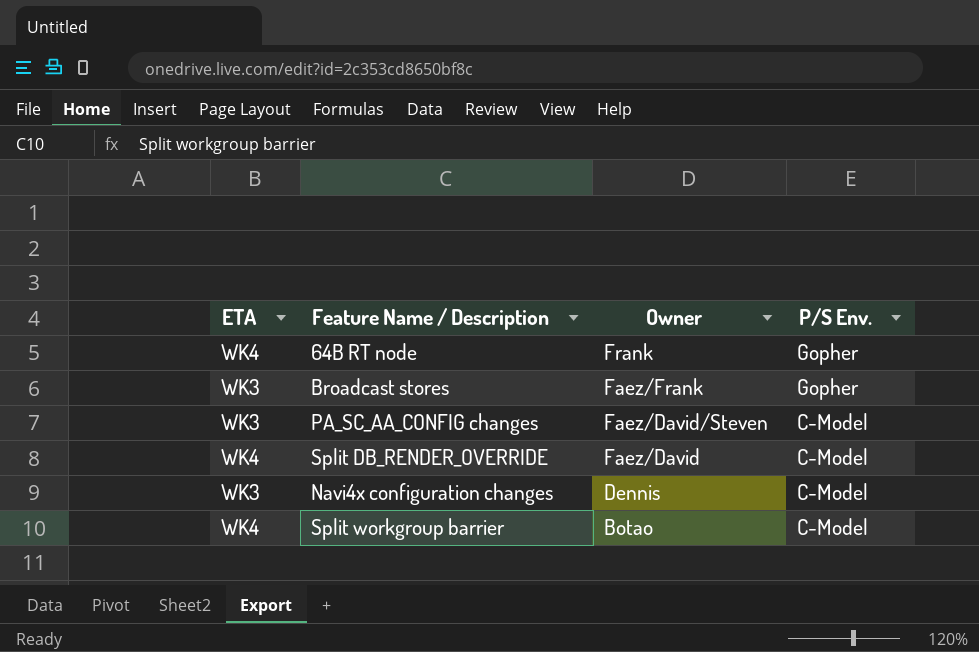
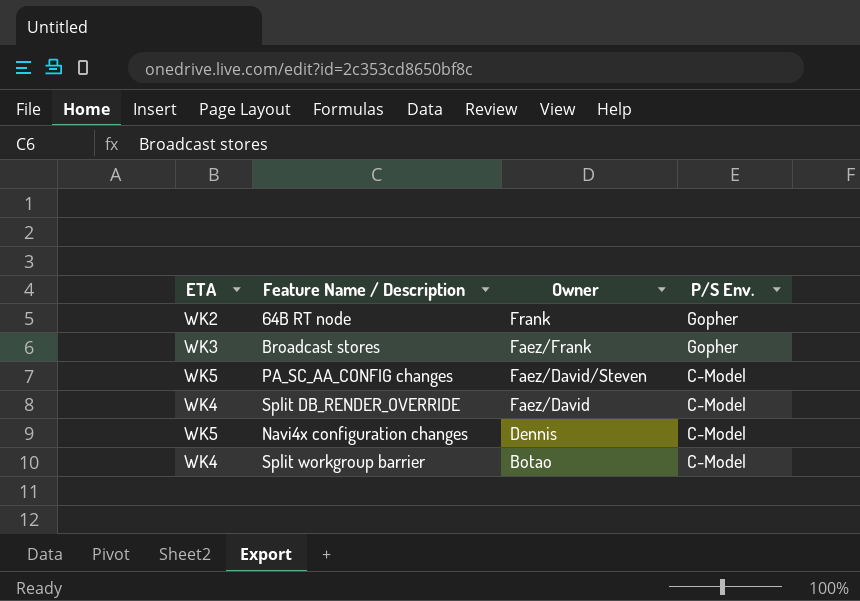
64B RT node | ETA: WK4 -> WK2
PA_SC_AA_CONFIG changes | ETA: WK3 -> WK5
Navi4x configuration changes | ETA: WK3 -> WK5

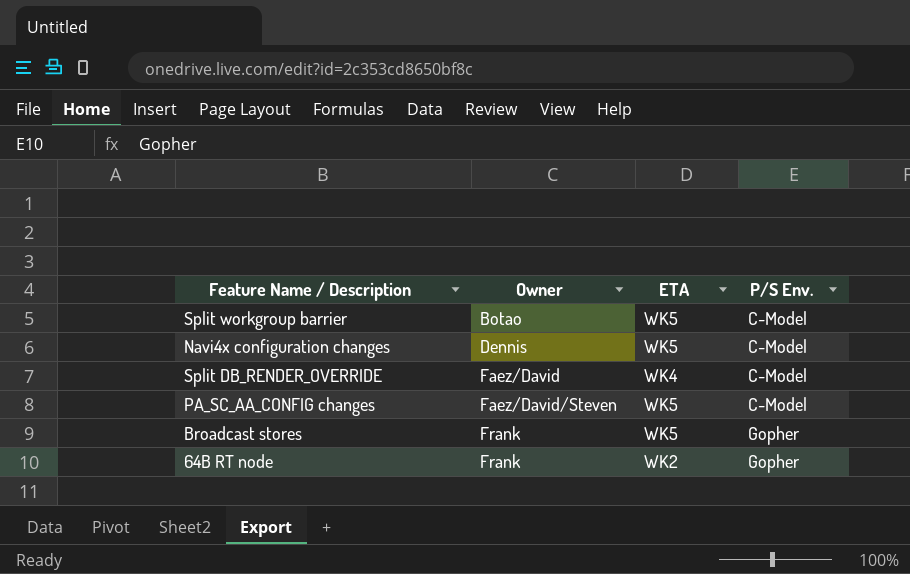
row order: Owner descending -> Owner ascending
column ETA | position: 1 -> 3
Split workgroup barrier | ETA: WK4 -> WK5
Broadcast stores | Owner: Faez/Frank -> Frank
Broadcast stores | ETA: WK3 -> WK5

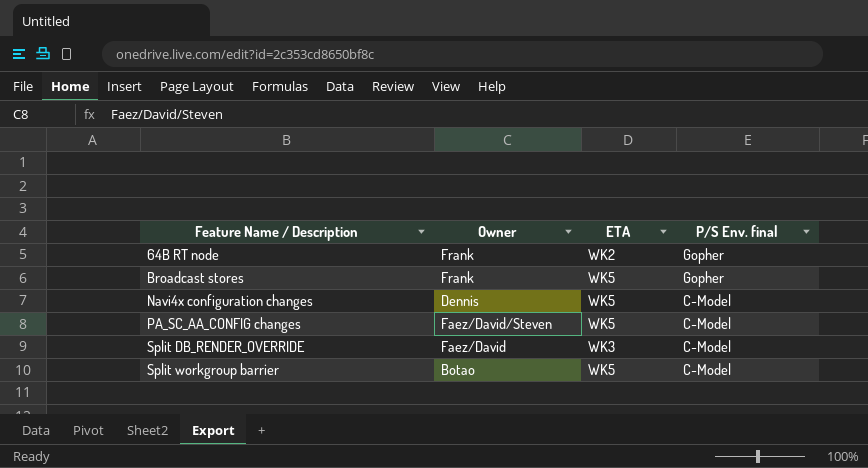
row order: Owner ascending -> Feature Name / Description ascending
column name: P/S Env. -> P/S Env. final
Split DB_RENDER_OVERRIDE | ETA: WK4 -> WK3

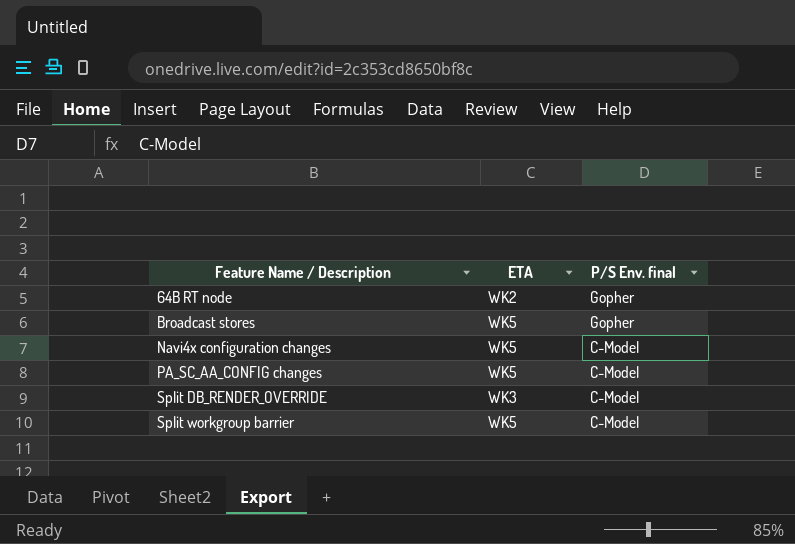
column Owner | position: 2 -> none

